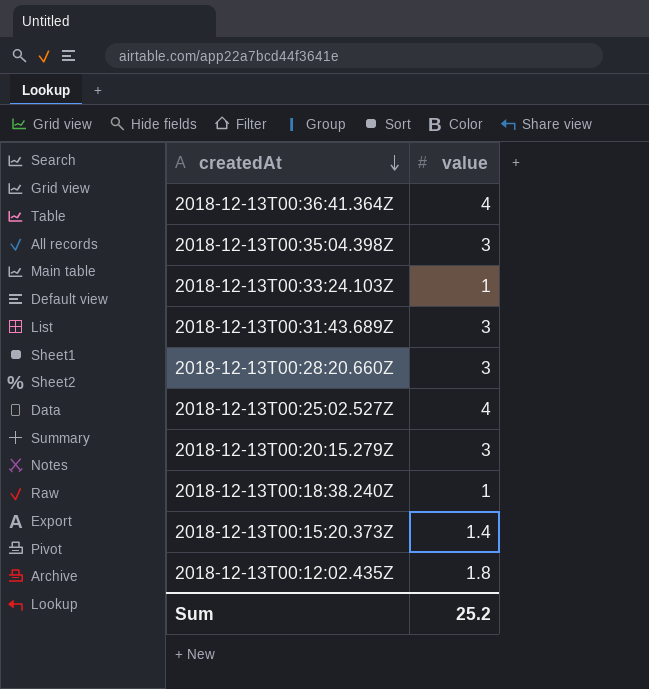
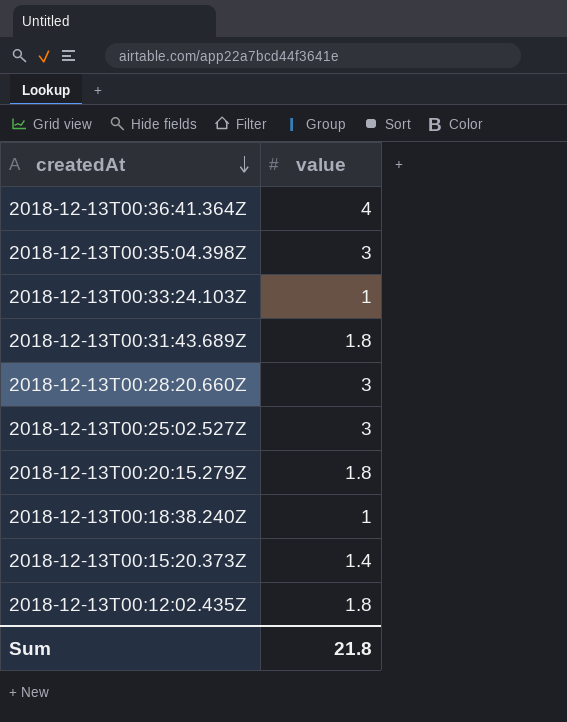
2018-12-13T00:31:43.689Z | value: 3 -> 1.8
2018-12-13T00:25:02.527Z | value: 4 -> 3
2018-12-13T00:20:15.279Z | value: 3 -> 1.8
Sum | value: 25.2 -> 21.8

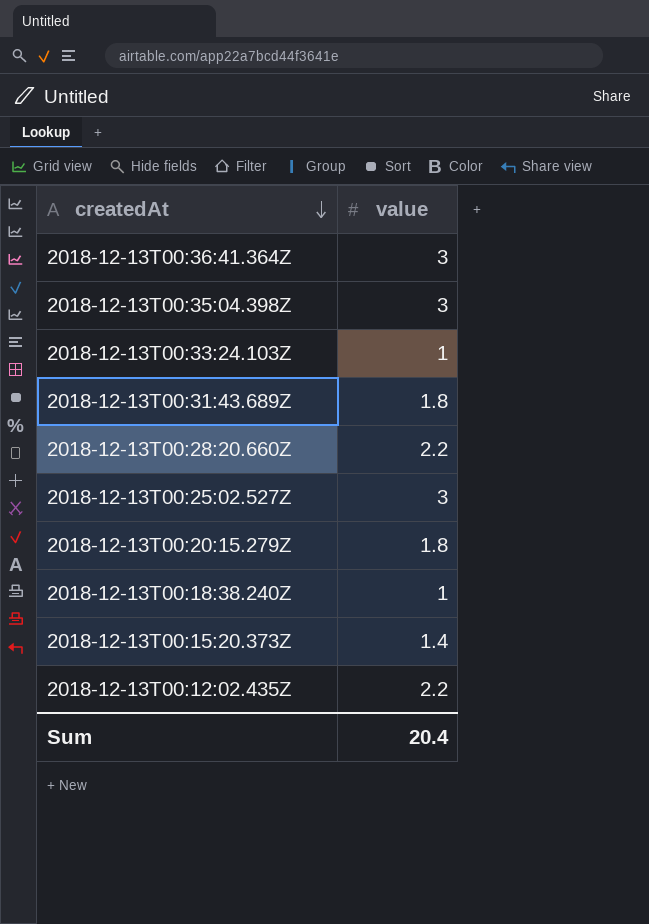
2018-12-13T00:36:41.364Z | value: 4 -> 3
2018-12-13T00:28:20.660Z | value: 3 -> 2.2
2018-12-13T00:12:02.435Z | value: 1.8 -> 2.2
Sum | value: 21.8 -> 20.4

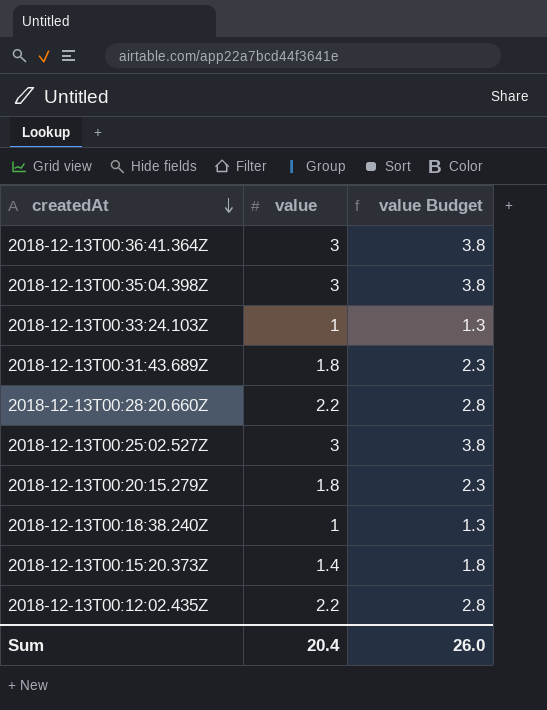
column value Budget | formula: none -> [value] * 1.25

